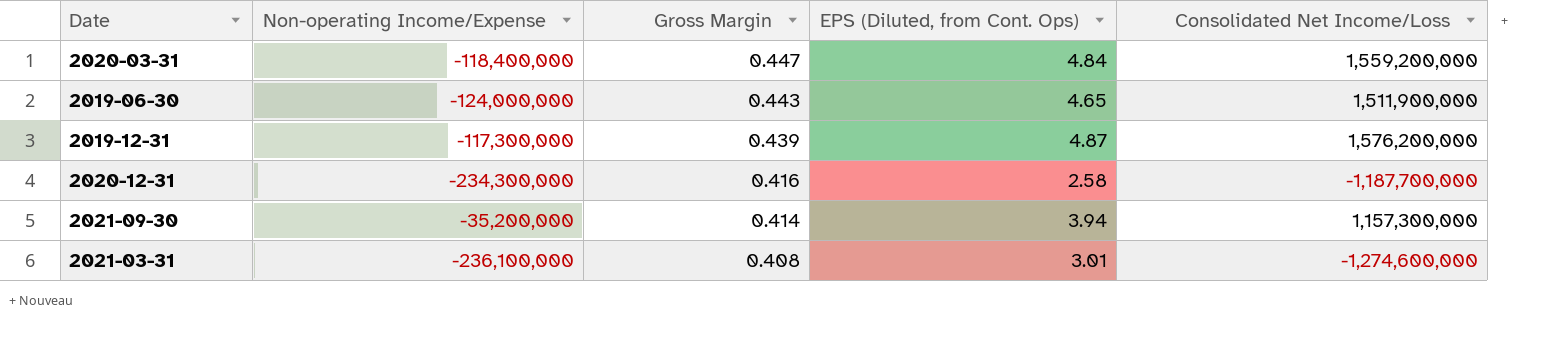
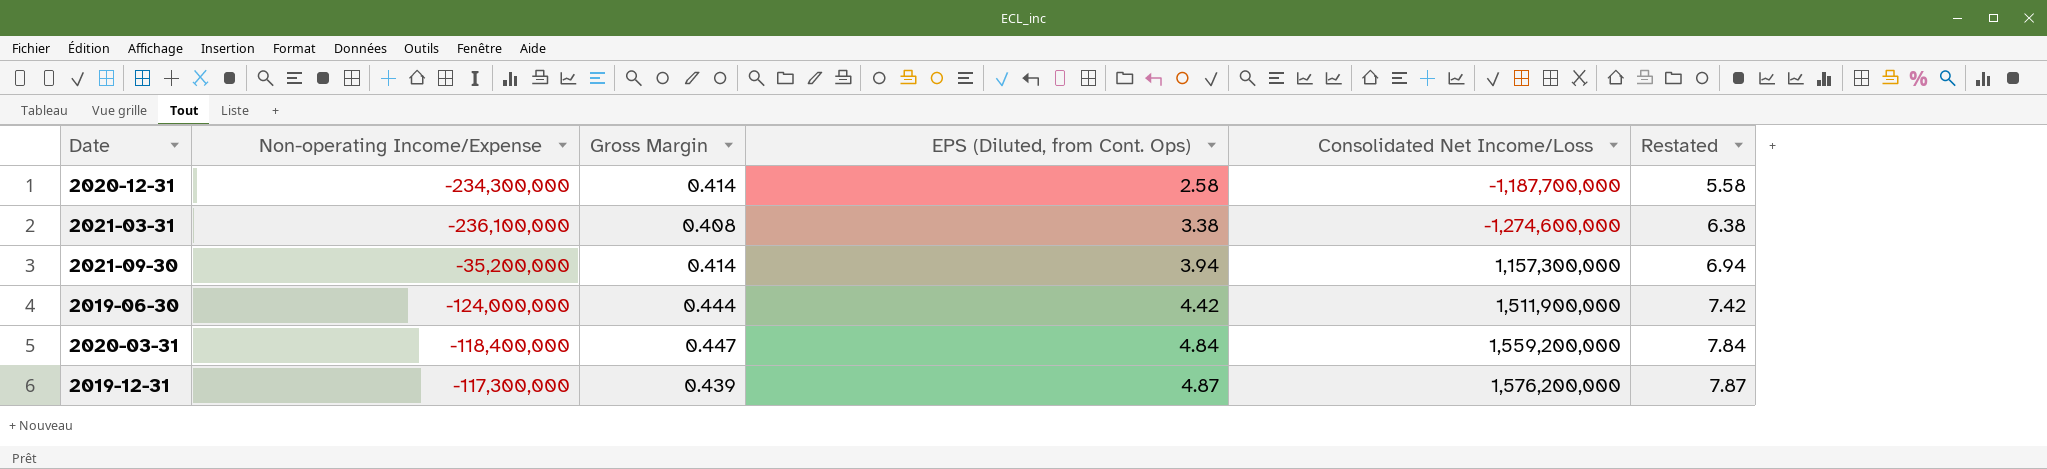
row order: Gross Margin descending -> EPS (Diluted, from Cont. Ops) ascending
column Restated | formula: none -> [EPS (Diluted, from Cont. Ops)] + 3
2020-12-31 | Gross Margin: 0.416 -> 0.414
2021-03-31 | EPS (Diluted, from Cont. Ops): 3.01 -> 3.38
2019-06-30 | Gross Margin: 0.443 -> 0.444
2019-06-30 | EPS (Diluted, from Cont. Ops): 4.65 -> 4.42

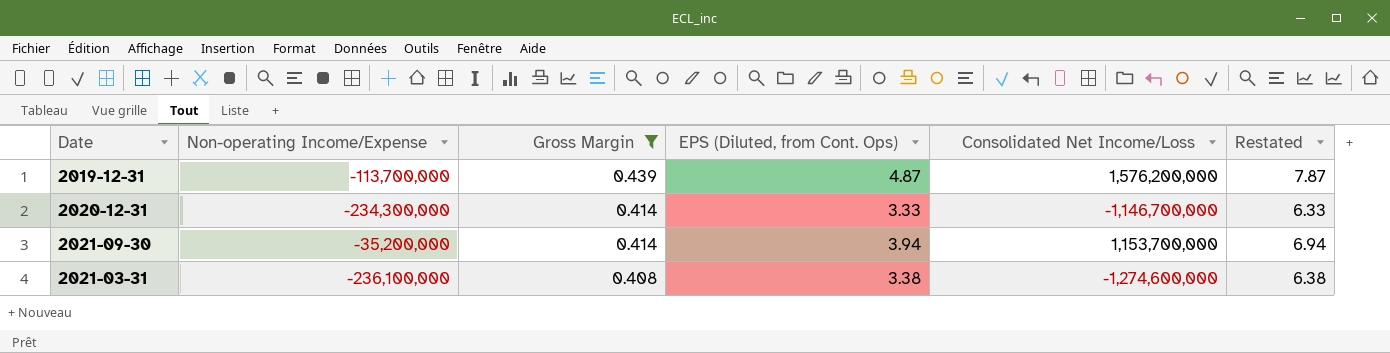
filter: none -> Gross Margin <= 0.439
row order: EPS (Diluted, from Cont. Ops) ascending -> Gross Margin descending
2019-12-31 | Non-operating Income/Expense: -117,300,000 -> -113,700,000
2020-12-31 | EPS (Diluted, from Cont. Ops): 2.58 -> 3.33
2020-12-31 | Consolidated Net Income/Loss: -1,187,700,000 -> -1,146,700,000
2020-12-31 | Restated: 5.58 -> 6.33
2021-09-30 | Consolidated Net Income/Loss: 1,157,300,000 -> 1,153,700,000

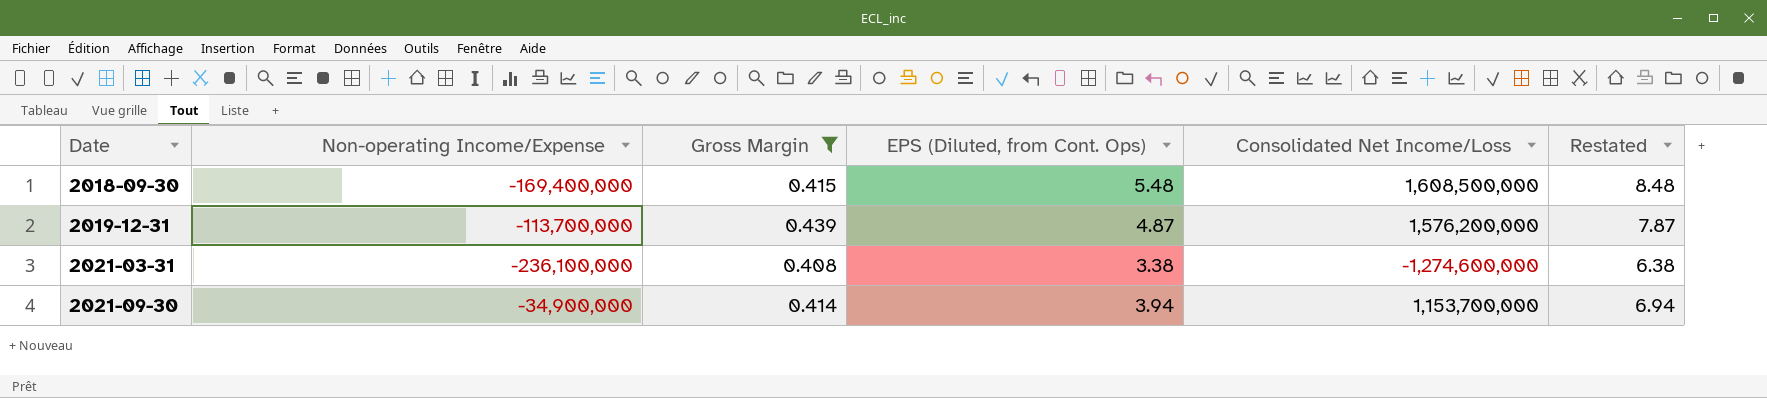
row order: Gross Margin descending -> Date ascending
row 2020-12-31: -234,300,000 | 0.414 | 3.33 | -1,146,700,000 | 6.33 -> none
row 2018-09-30: none -> -169,400,000 | 0.415 | 5.48 | 1,608,500,000 | 8.48
2021-09-30 | Non-operating Income/Expense: -35,200,000 -> -34,900,000

